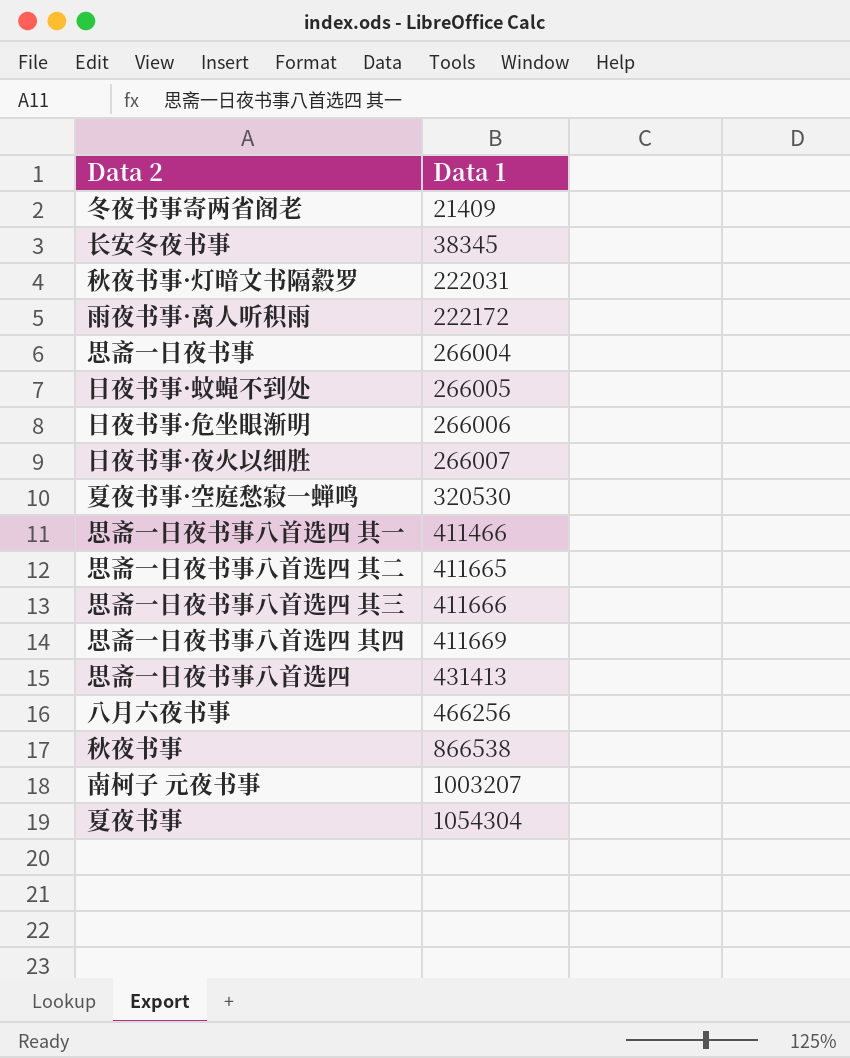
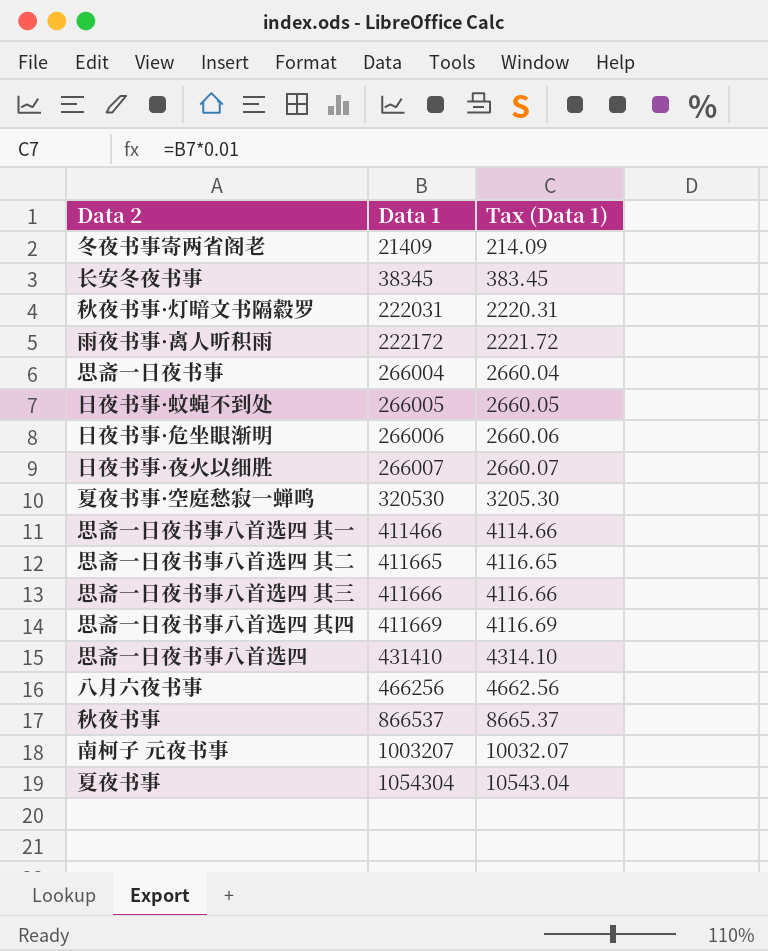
column Tax (Data 1) | formula: none -> [Data 1] * 0.01
思斋一日夜书事八首选四 | Data 1: 431413 -> 431410
秋夜书事 | Data 1: 866538 -> 866537

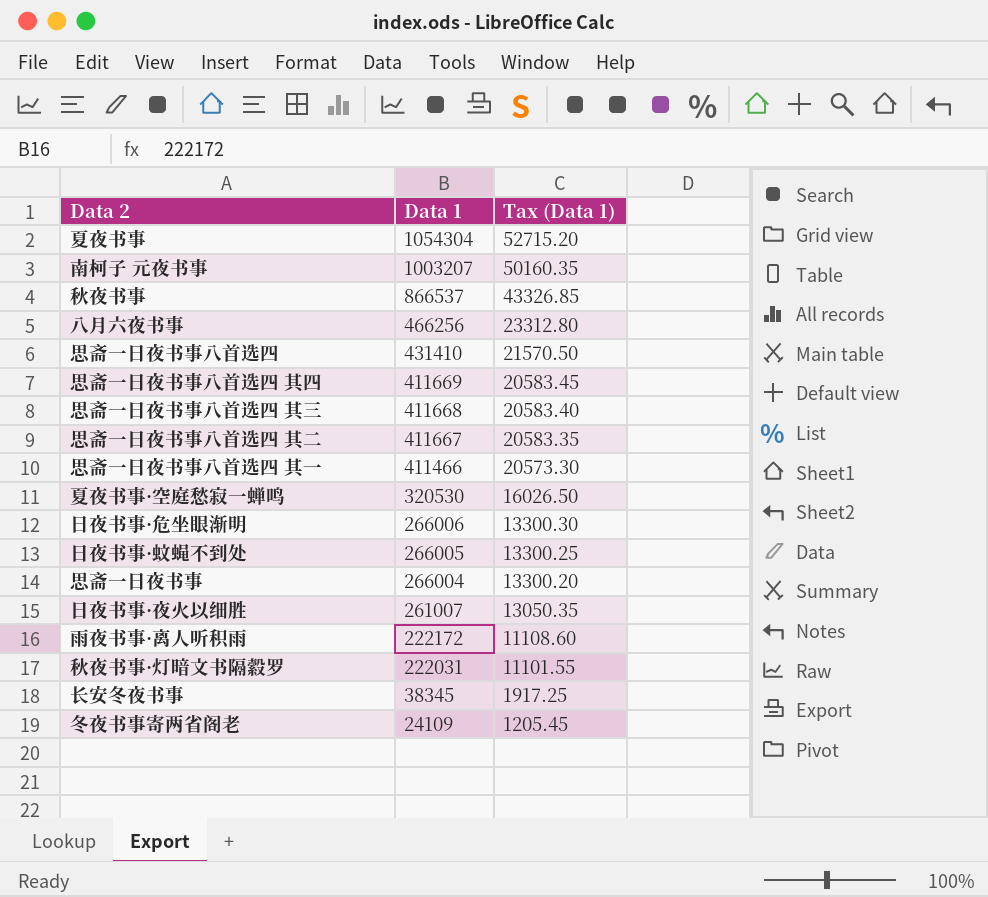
row order: Data 1 ascending -> Data 1 descending
column Tax (Data 1) | formula: [Data 1] * 0.01 -> [Data 1] * 0.05
思斋一日夜书事八首选四 其三 | Data 1: 411666 -> 411668
思斋一日夜书事八首选四 其二 | Data 1: 411665 -> 411667
日夜书事·夜火以细胜 | Data 1: 266007 -> 261007
冬夜书事寄两省阁老 | Data 1: 21409 -> 24109

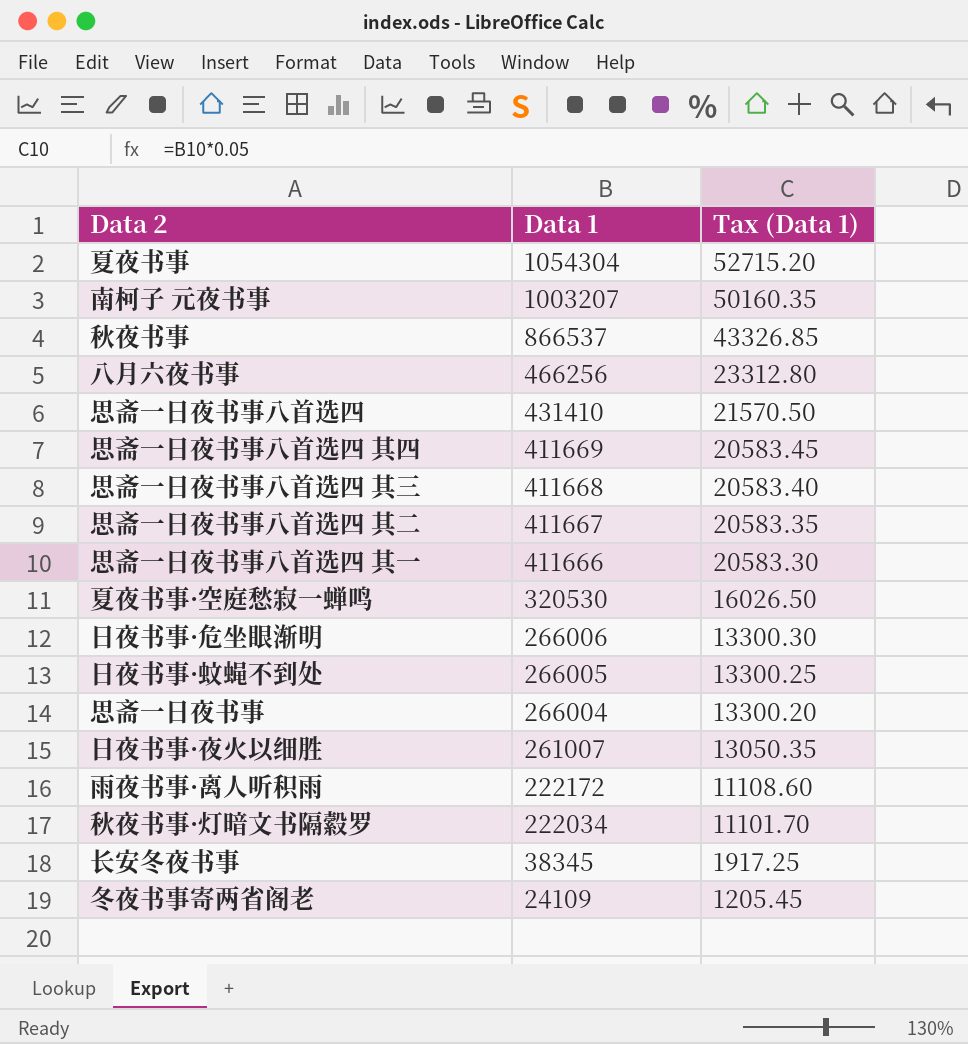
思斋一日夜书事八首选四 其一 | Data 1: 411466 -> 411666
思斋一日夜书事八首选四 其一 | Tax (Data 1): 20573.30 -> 20583.30
秋夜书事·灯暗文书隔縠罗 | Data 1: 222031 -> 222034
秋夜书事·灯暗文书隔縠罗 | Tax (Data 1): 11101.55 -> 11101.70

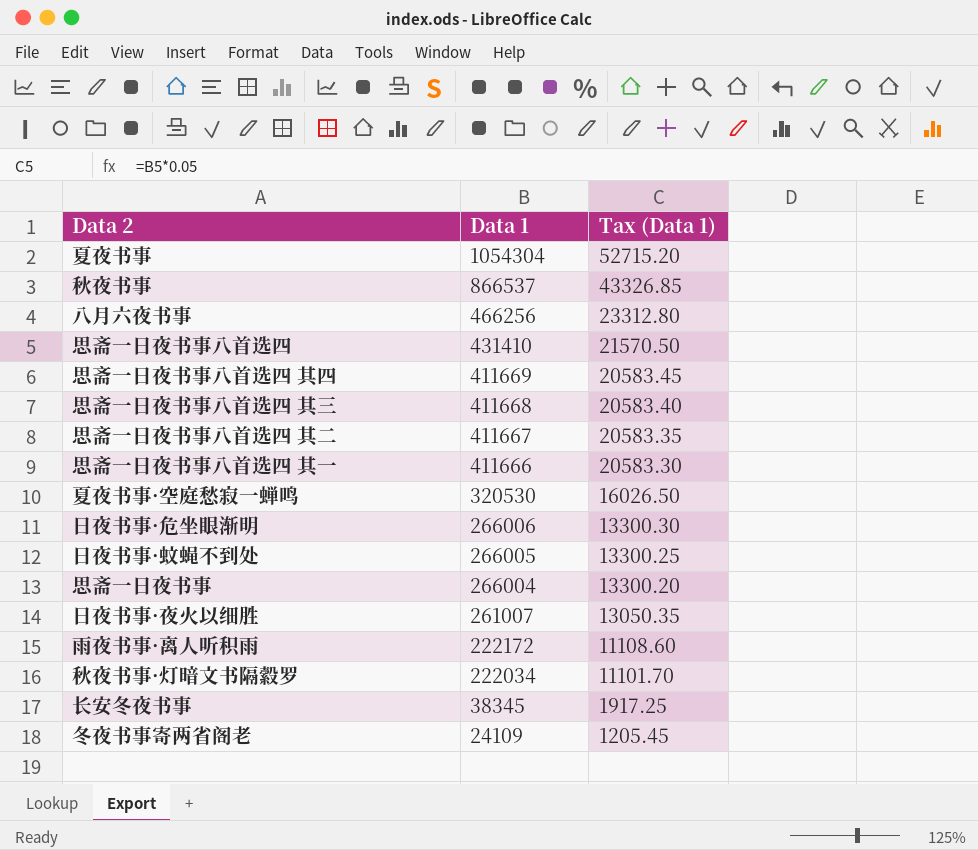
row 南柯子 元夜书事: 1003207 | 50160.35 -> none

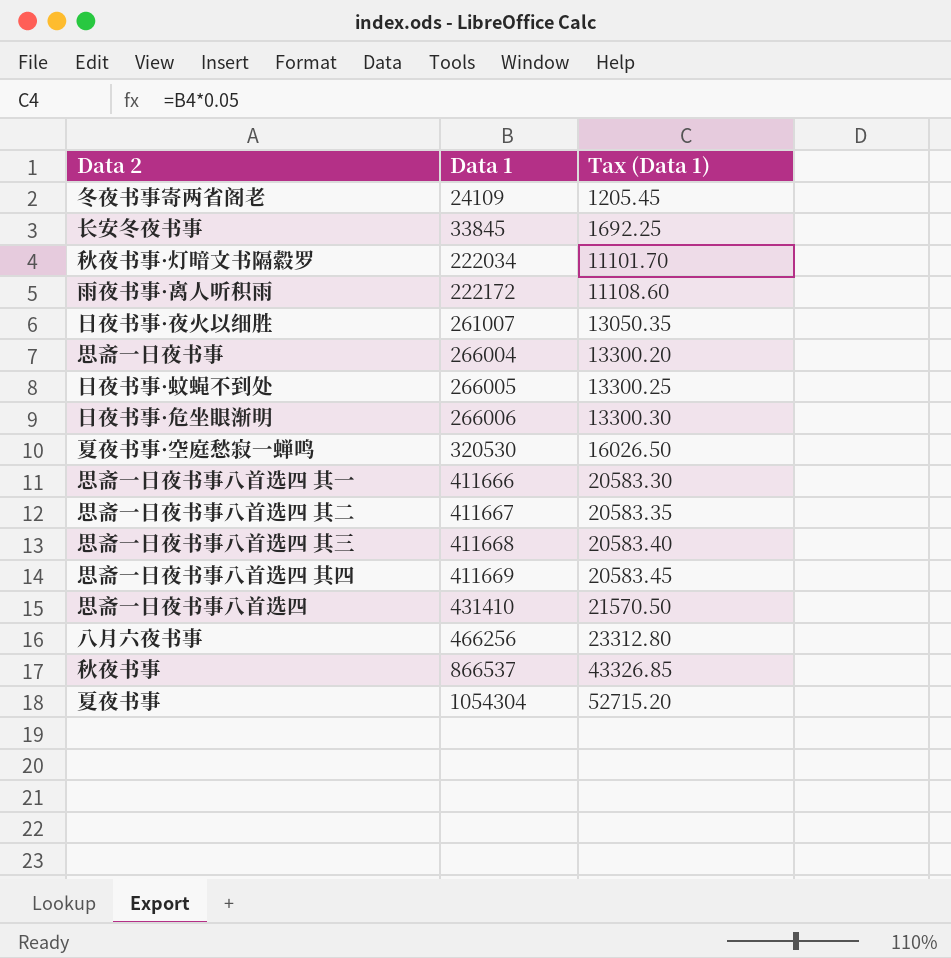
row order: Data 1 descending -> Data 1 ascending
长安冬夜书事 | Data 1: 38345 -> 33845
长安冬夜书事 | Tax (Data 1): 1917.25 -> 1692.25

